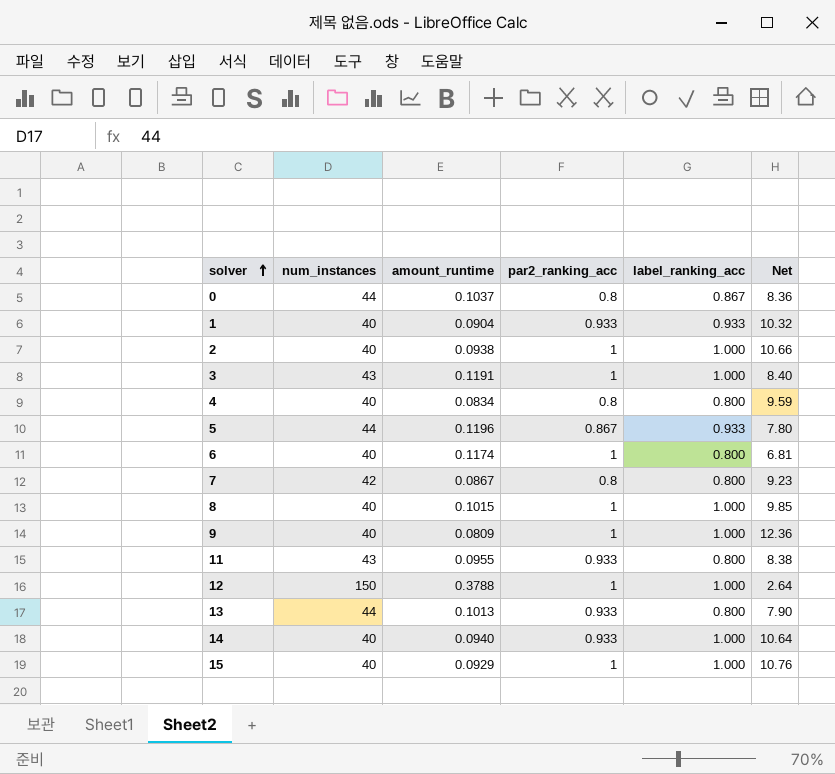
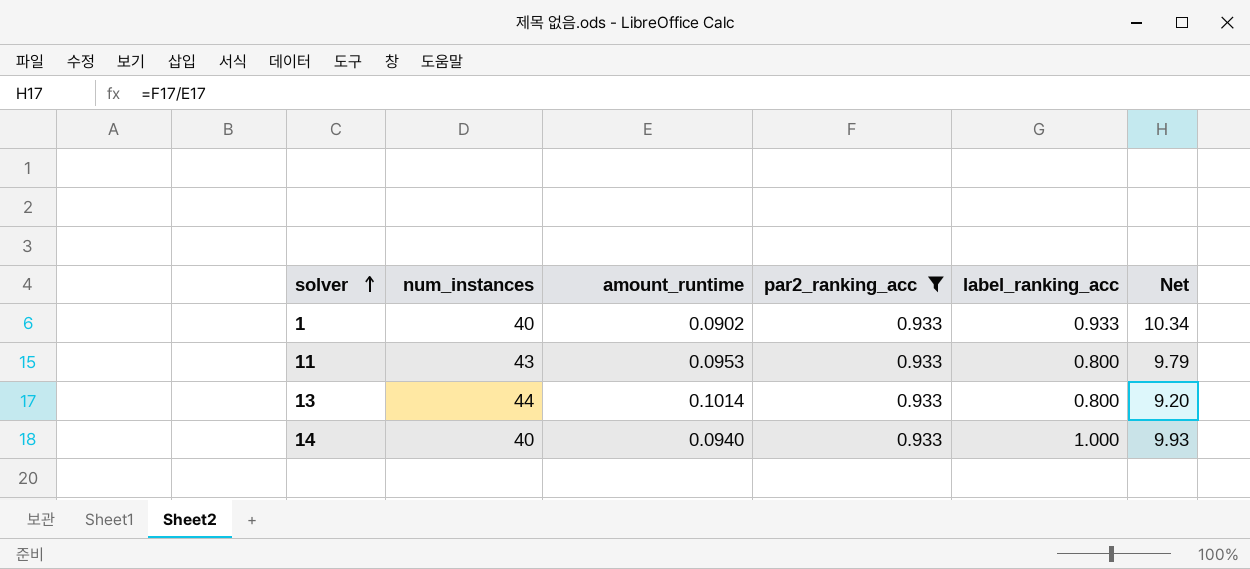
filter: none -> par2_ranking_acc = 0.933
column Net | formula: [label_ranking_acc] / [amount_runtime] -> [par2_ranking_acc] / [amount_runtime]
1 | amount_runtime: 0.0904 -> 0.0902
11 | amount_runtime: 0.0955 -> 0.0953
13 | amount_runtime: 0.1013 -> 0.1014

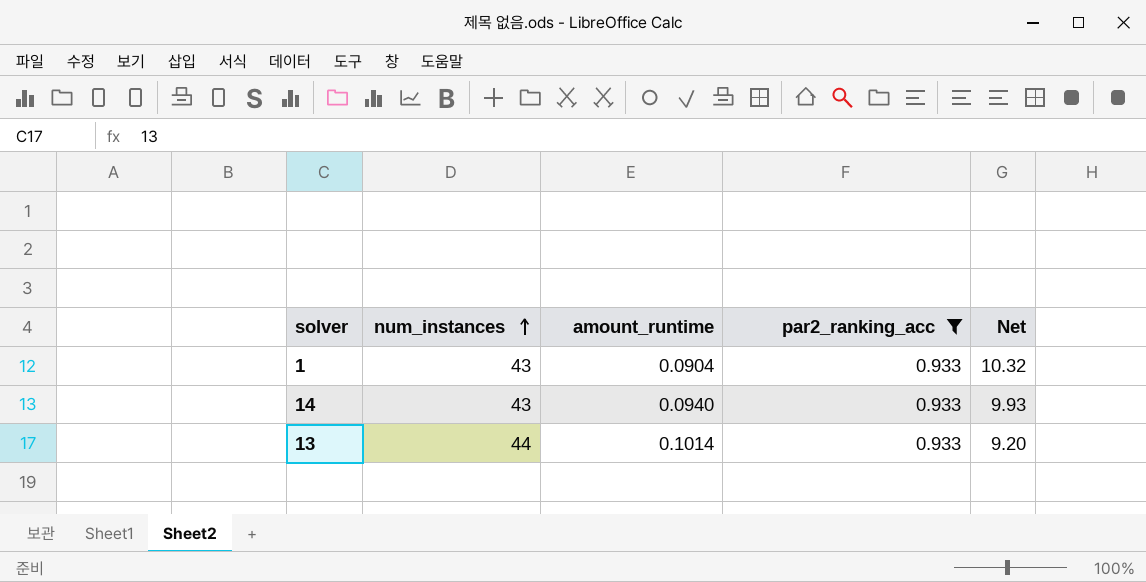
row order: solver ascending -> num_instances ascending
column label_ranking_acc | position: 5 -> none
row 11: 43 | 0.0953 | 0.933 | 0.800 | 9.79 -> none
1 | num_instances: 40 -> 43
1 | amount_runtime: 0.0902 -> 0.0904
1 | Net: 10.34 -> 10.32
14 | num_instances: 40 -> 43

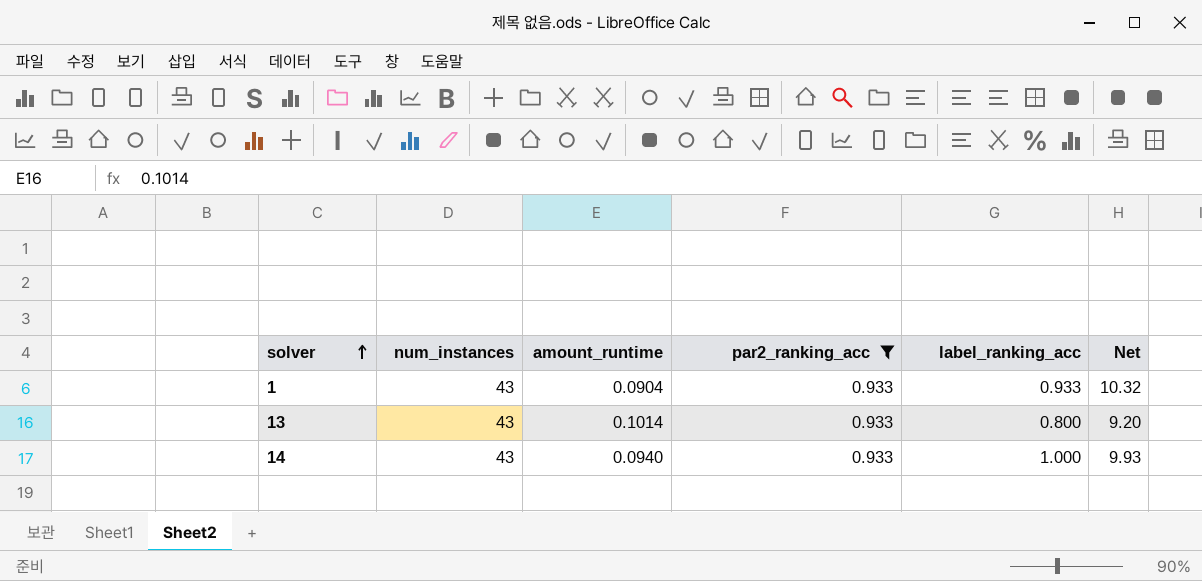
row order: num_instances ascending -> solver ascending
column label_ranking_acc | position: none -> 5
13 | num_instances: 44 -> 43

